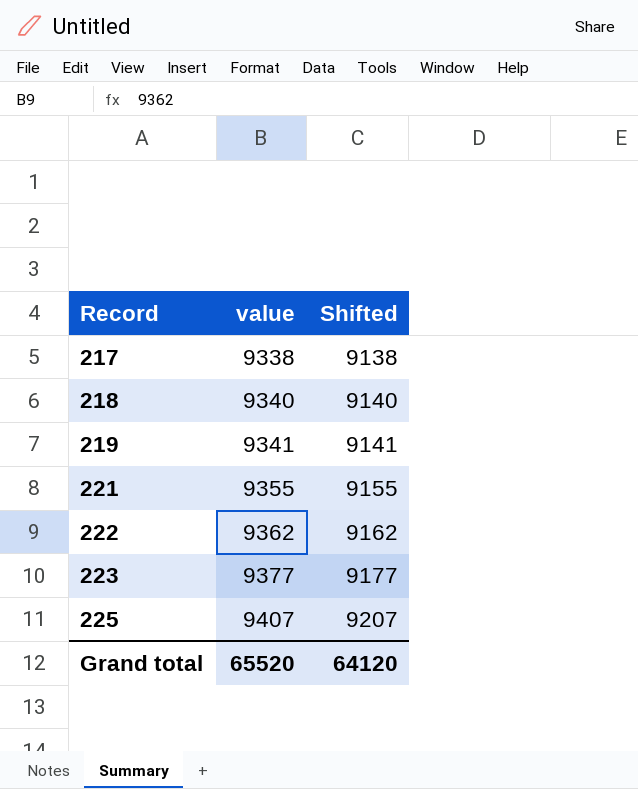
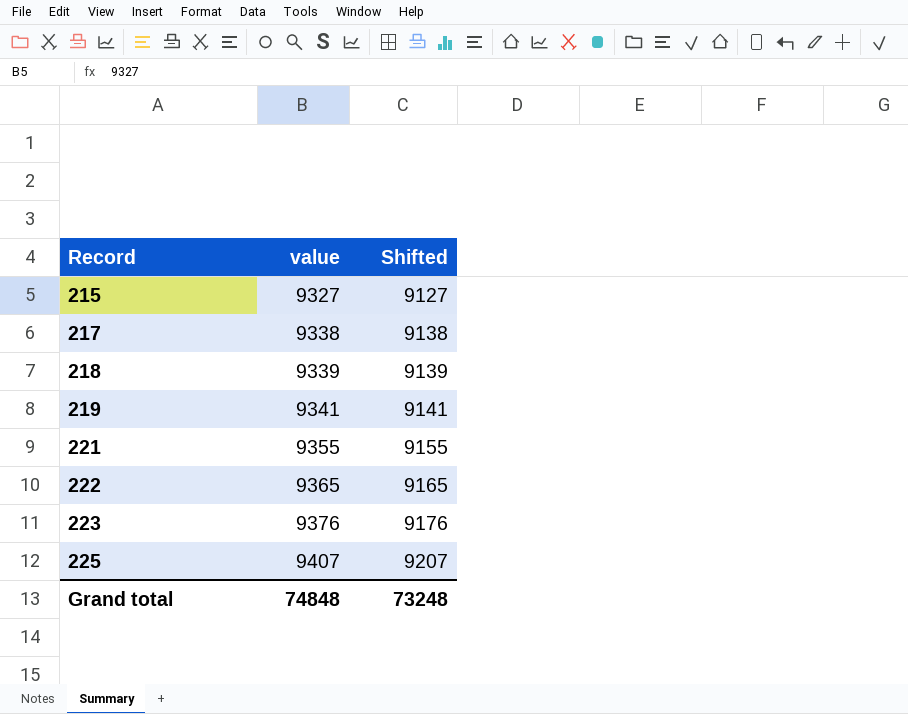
row 215: none -> 9327 | 9127
218 | value: 9340 -> 9339
218 | Shifted: 9140 -> 9139
222 | value: 9362 -> 9365
222 | Shifted: 9162 -> 9165
223 | value: 9377 -> 9376
223 | Shifted: 9177 -> 9176
Grand total | value: 65520 -> 74848
Grand total | Shifted: 64120 -> 73248

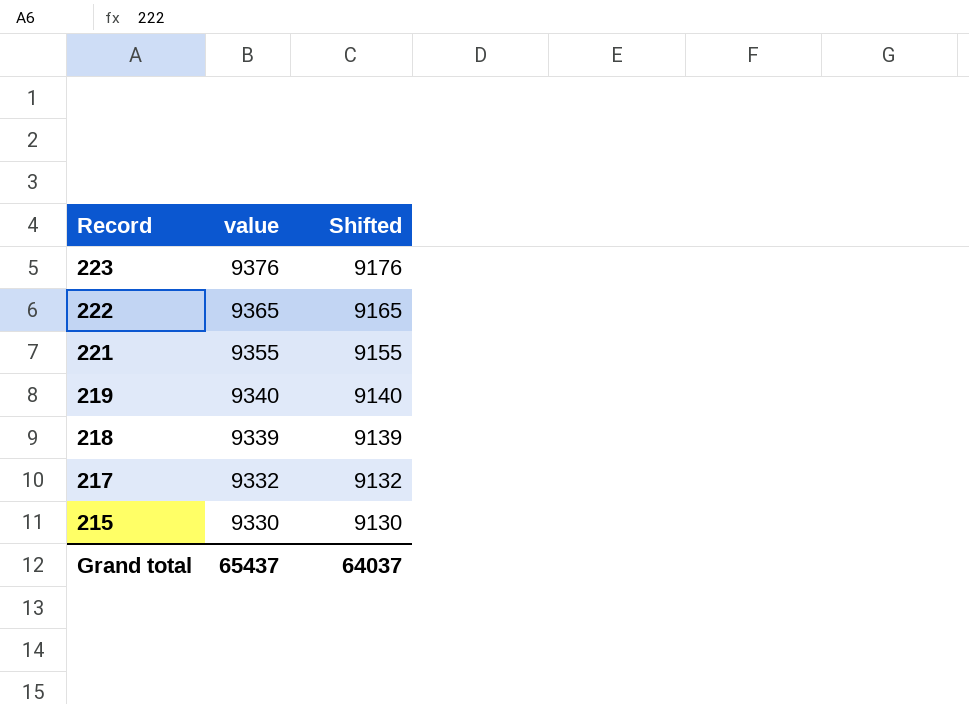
row order: Record ascending -> Record descending
row 225: 9407 | 9207 -> none
219 | value: 9341 -> 9340
219 | Shifted: 9141 -> 9140
217 | value: 9338 -> 9332
217 | Shifted: 9138 -> 9132
215 | value: 9327 -> 9330
215 | Shifted: 9127 -> 9130
Grand total | value: 74848 -> 65437
Grand total | Shifted: 73248 -> 64037

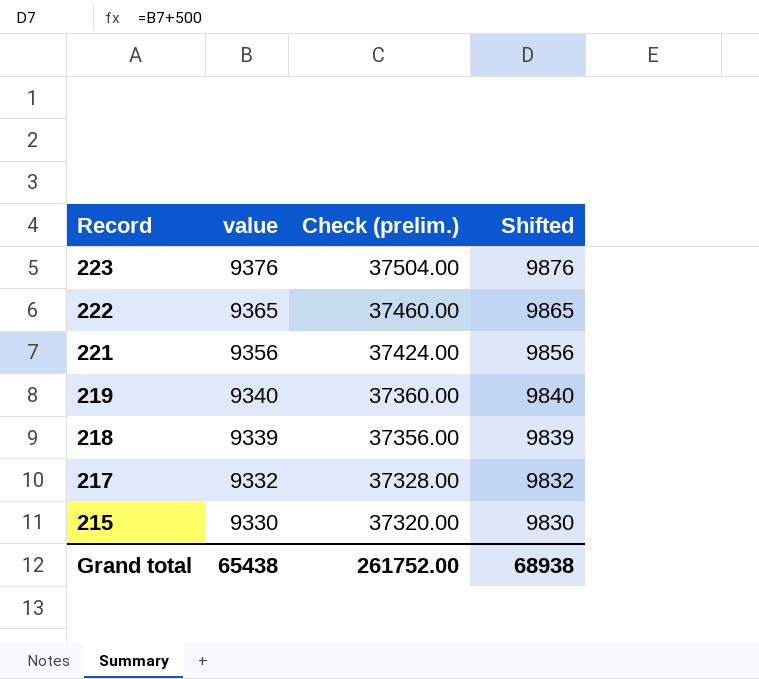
column Check (prelim.) | formula: none -> [value] * 4
column Shifted | formula: [value] - 200 -> [value] + 500
221 | value: 9355 -> 9356
Grand total | value: 65437 -> 65438
Grand total | Shifted: 64037 -> 68938

